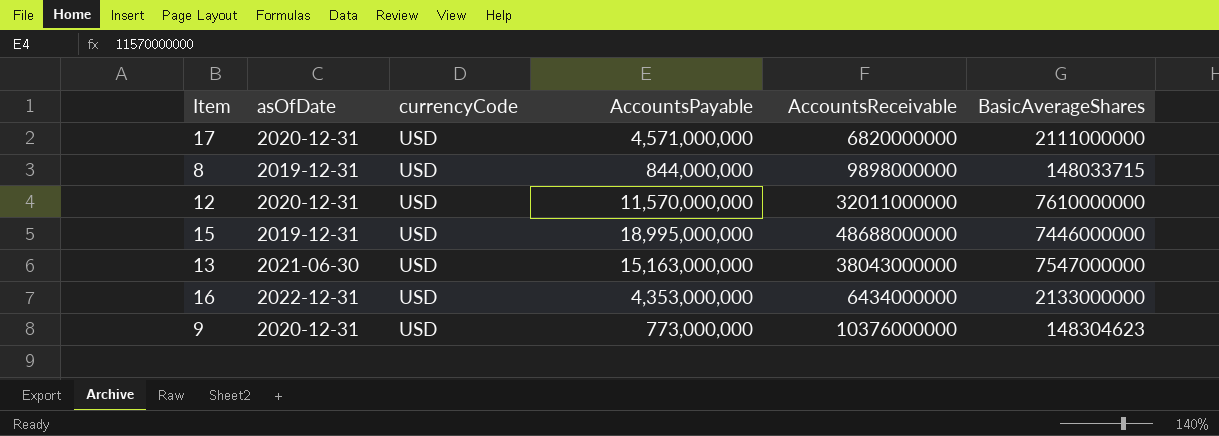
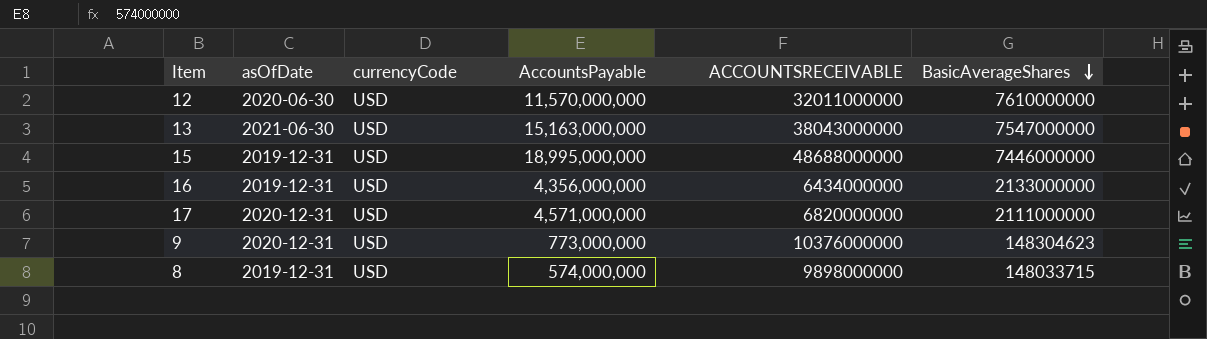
row order: none -> BasicAverageShares descending
column name: AccountsReceivable -> ACCOUNTSRECEIVABLE
12 | asOfDate: 2020-12-31 -> 2020-06-30
16 | asOfDate: 2022-12-31 -> 2019-12-31
16 | AccountsPayable: 4,353,000,000 -> 4,356,000,000
8 | AccountsPayable: 844,000,000 -> 574,000,000

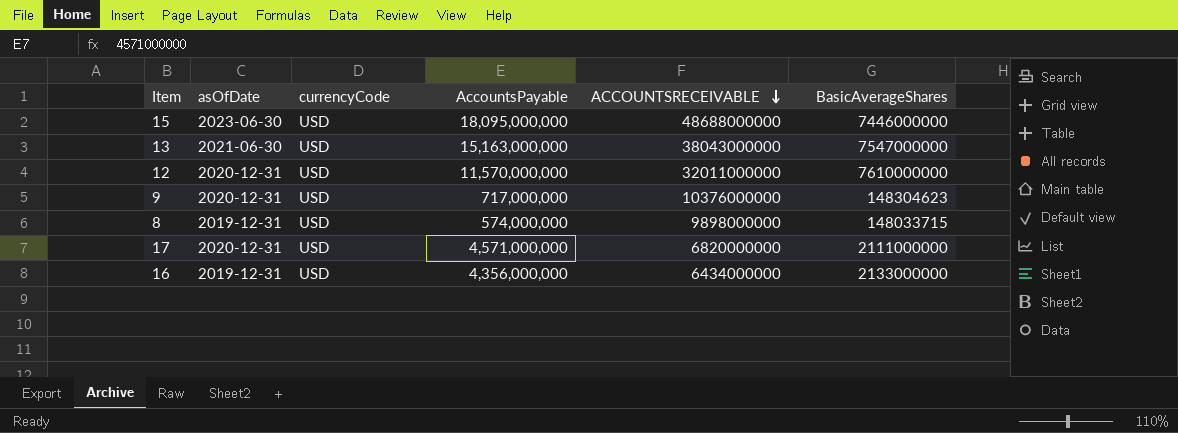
row order: BasicAverageShares descending -> ACCOUNTSRECEIVABLE descending
15 | asOfDate: 2019-12-31 -> 2023-06-30
15 | AccountsPayable: 18,995,000,000 -> 18,095,000,000
12 | asOfDate: 2020-06-30 -> 2020-12-31
9 | AccountsPayable: 773,000,000 -> 717,000,000

